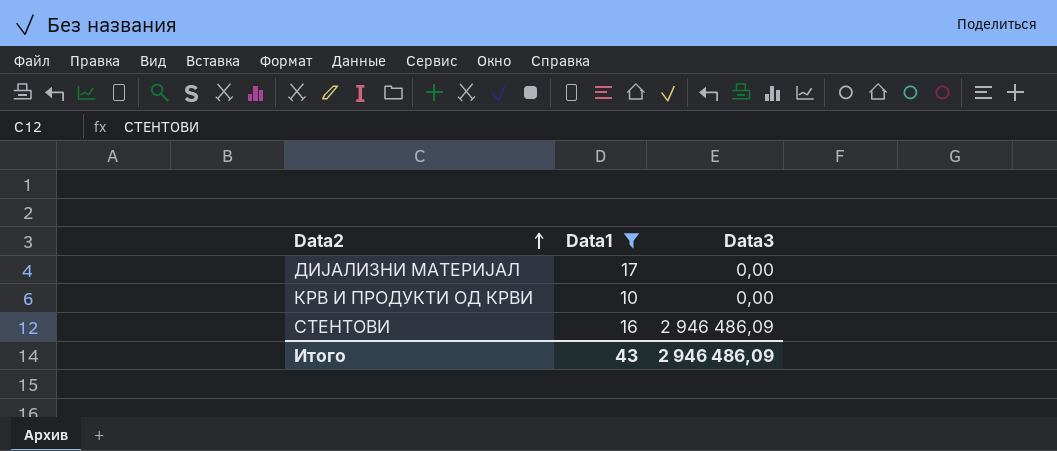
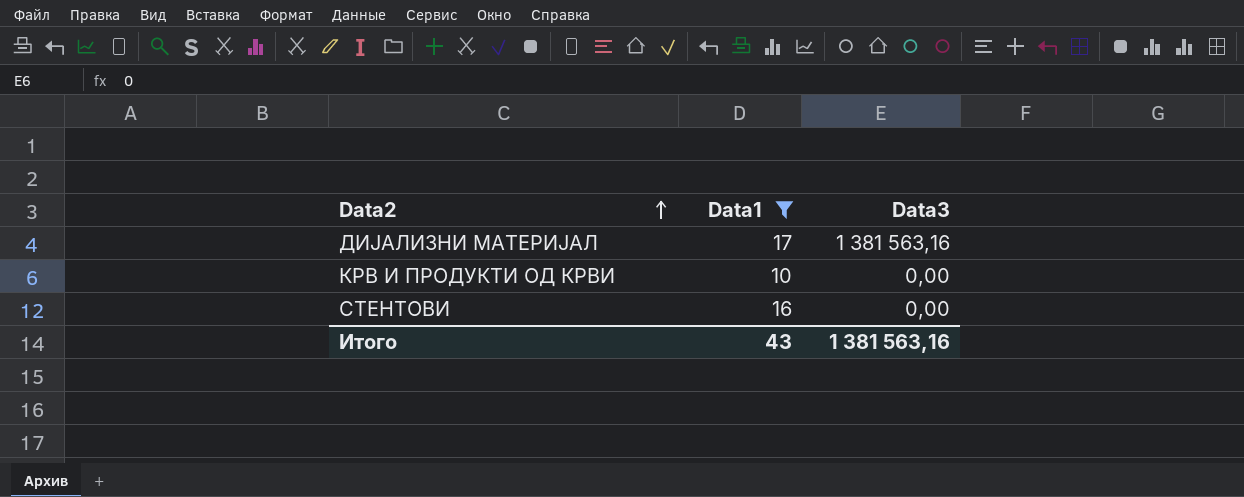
ДИЈАЛИЗНИ МАТЕРИЈАЛ | Data3: 0,00 -> 1 381 563,16
СТЕНТОВИ | Data3: 2 946 486,09 -> 0,00
Итого | Data3: 2 946 486,09 -> 1 381 563,16

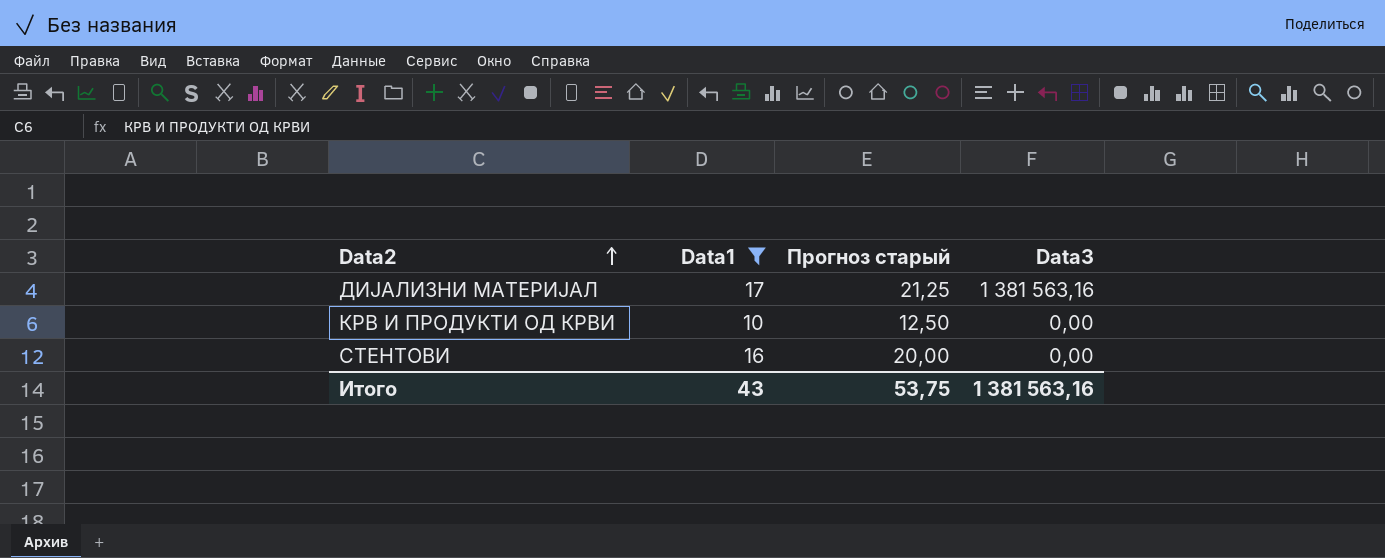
column Прогноз старый | formula: none -> [Data1] * 1,25

